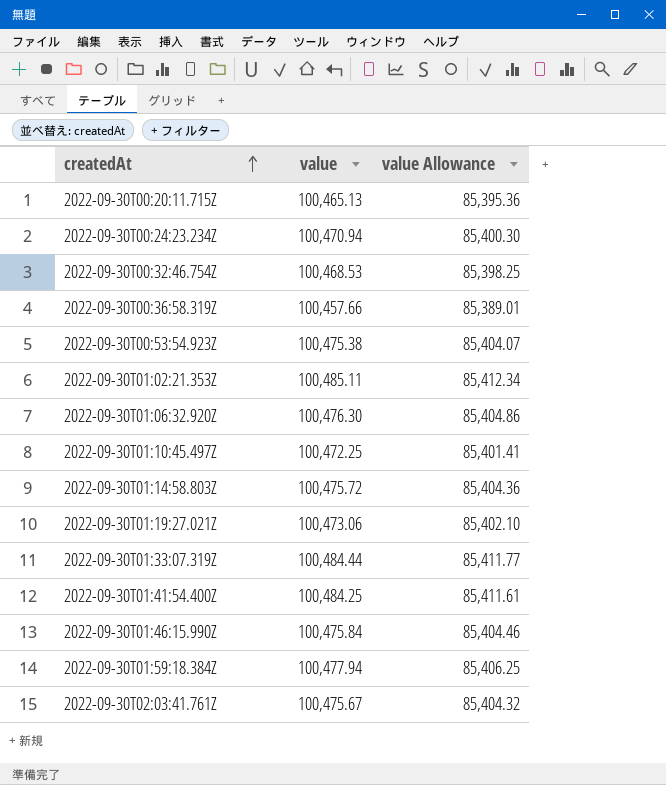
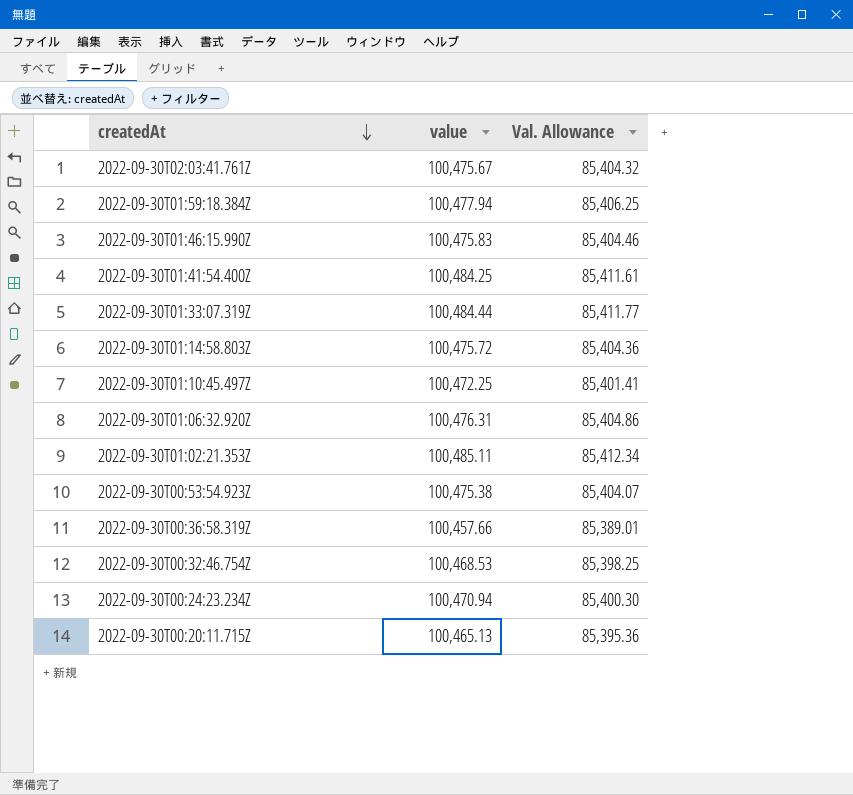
row order: createdAt ascending -> createdAt descending
column name: value Allowance -> Val. Allowance
row 2022-09-30T01:19:27.021Z: 100,473.06 | 85,402.10 -> none
2022-09-30T01:46:15.990Z | value: 100,475.84 -> 100,475.83
2022-09-30T01:06:32.920Z | value: 100,476.30 -> 100,476.31

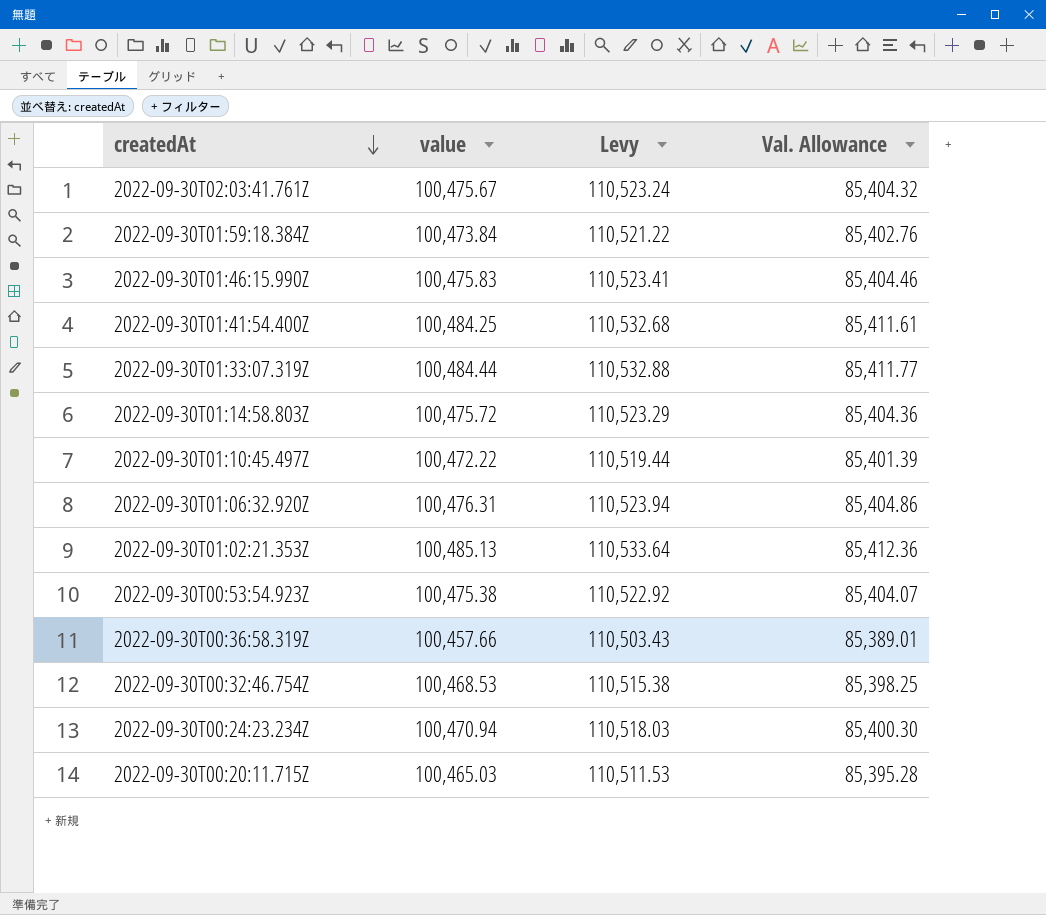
column Levy | formula: none -> [value] * 1.1
2022-09-30T01:59:18.384Z | value: 100,477.94 -> 100,473.84
2022-09-30T01:59:18.384Z | Val. Allowance: 85,406.25 -> 85,402.76
2022-09-30T01:10:45.497Z | value: 100,472.25 -> 100,472.22
2022-09-30T01:10:45.497Z | Val. Allowance: 85,401.41 -> 85,401.39
2022-09-30T01:02:21.353Z | value: 100,485.11 -> 100,485.13
2022-09-30T01:02:21.353Z | Val. Allowance: 85,412.34 -> 85,412.36
2022-09-30T00:20:11.715Z | value: 100,465.13 -> 100,465.03
2022-09-30T00:20:11.715Z | Val. Allowance: 85,395.36 -> 85,395.28

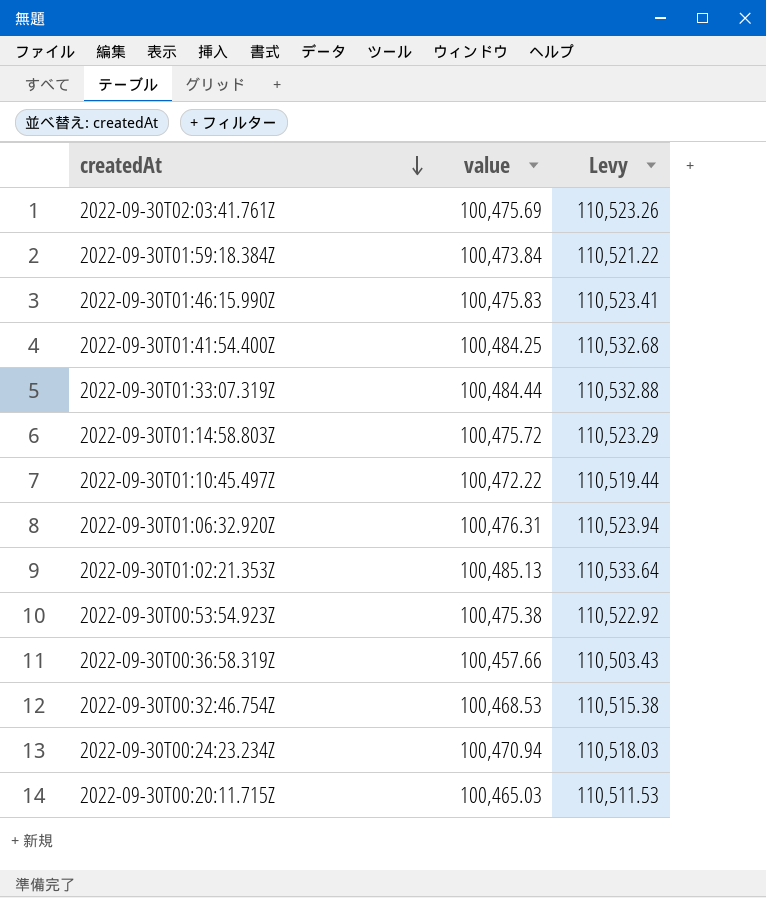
column Val. Allowance | formula: [value] * 0.85 -> none
2022-09-30T02:03:41.761Z | value: 100,475.67 -> 100,475.69
2022-09-30T02:03:41.761Z | Levy: 110,523.24 -> 110,523.26

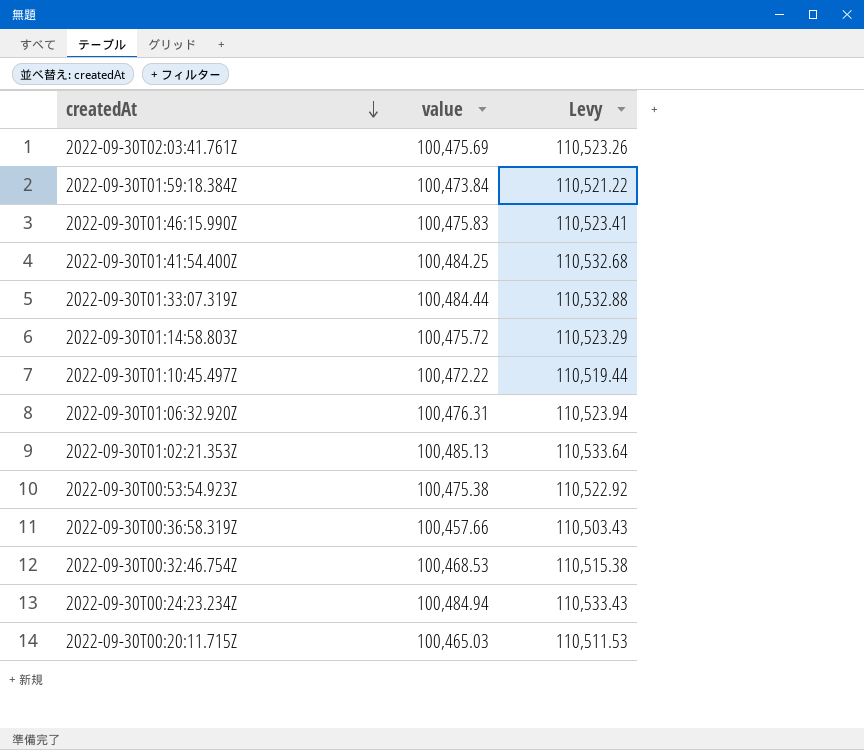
2022-09-30T00:24:23.234Z | value: 100,470.94 -> 100,484.94
2022-09-30T00:24:23.234Z | Levy: 110,518.03 -> 110,533.43

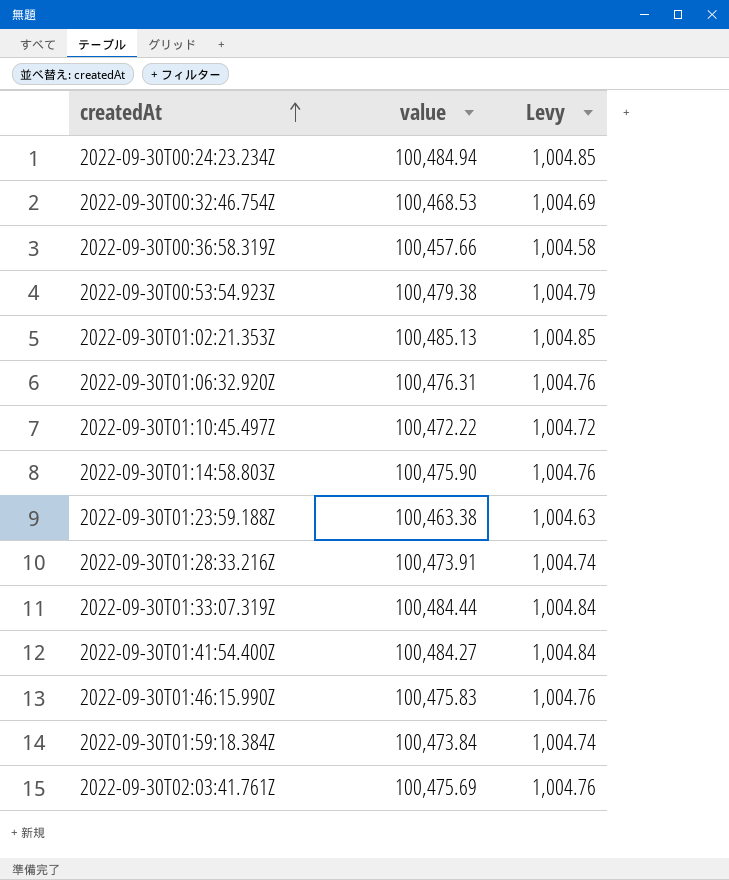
row order: createdAt descending -> createdAt ascending
column Levy | formula: [value] * 1.1 -> [value] * 0.01
row 2022-09-30T00:20:11.715Z: 100,465.03 | 110,511.53 -> none
2022-09-30T00:53:54.923Z | value: 100,475.38 -> 100,479.38
2022-09-30T01:14:58.803Z | value: 100,475.72 -> 100,475.90
row 2022-09-30T01:23:59.188Z: none -> 100,463.38 | 1,004.63
row 2022-09-30T01:28:33.216Z: none -> 100,473.91 | 1,004.74
2022-09-30T01:41:54.400Z | value: 100,484.25 -> 100,484.27

